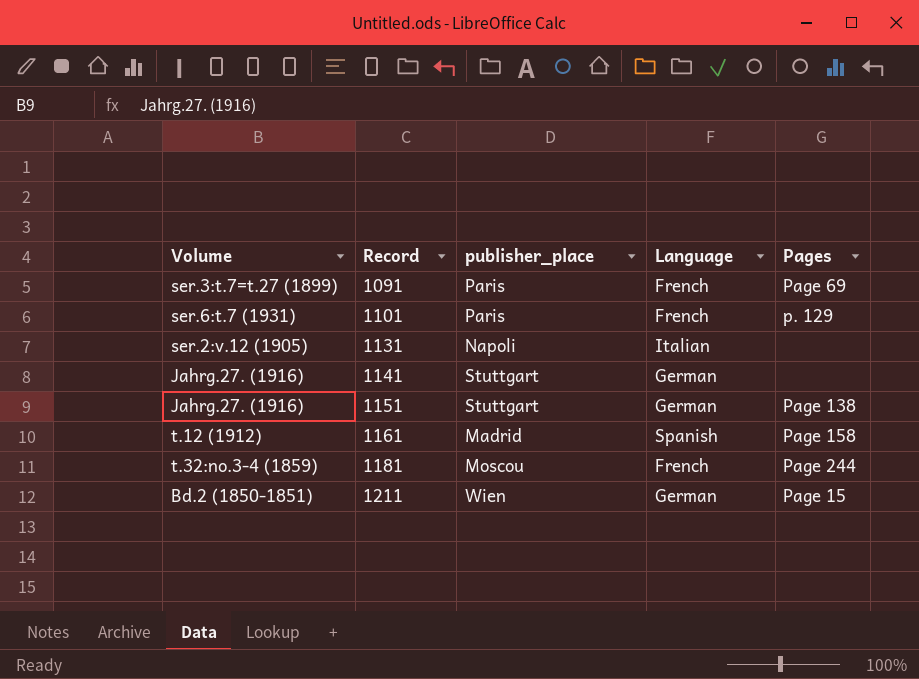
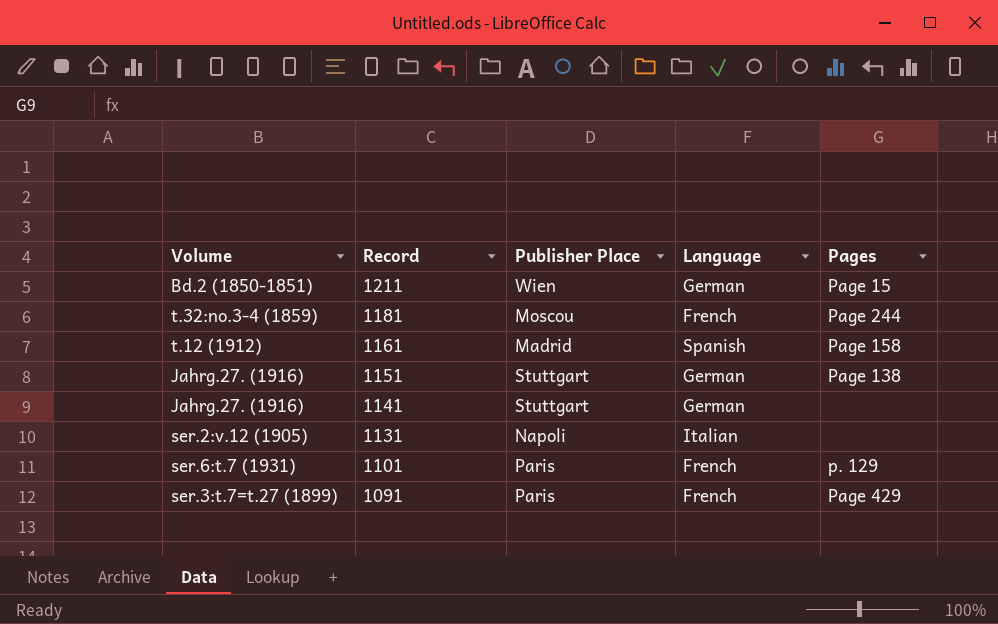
row order: Record ascending -> Record descending
column name: publisher_place -> Publisher Place
1091 | Pages: Page 69 -> Page 429

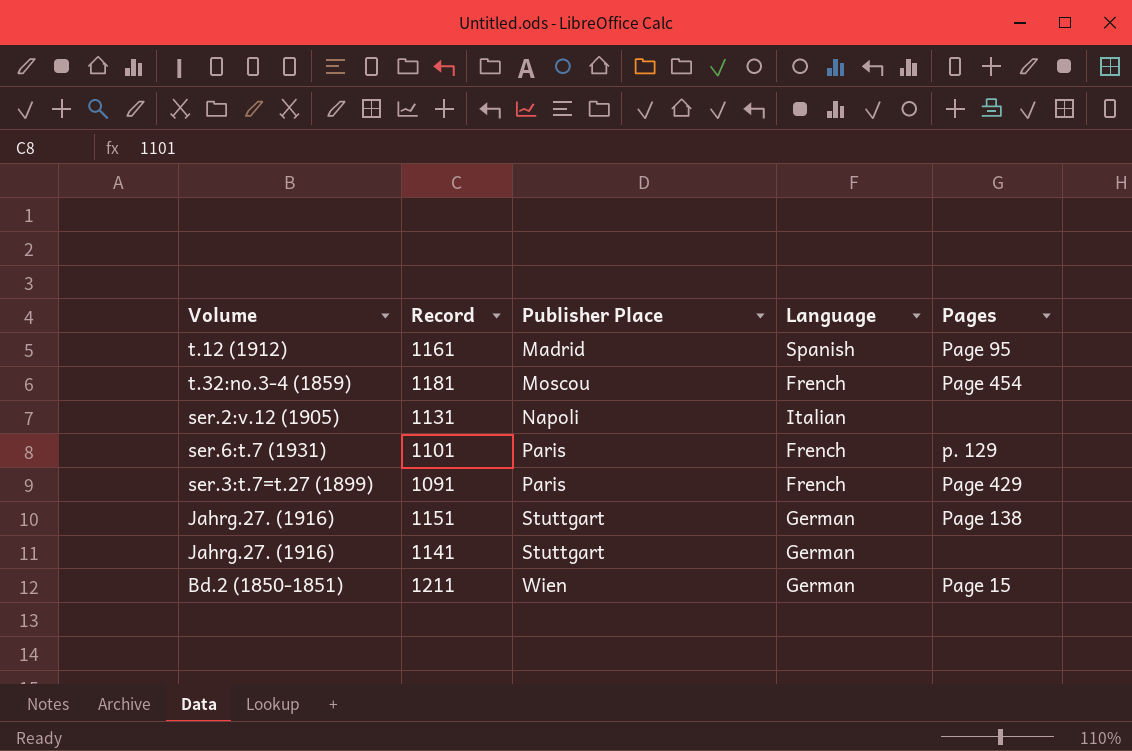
row order: Record descending -> Publisher Place ascending
1161 | Pages: Page 158 -> Page 95
1181 | Pages: Page 244 -> Page 454

